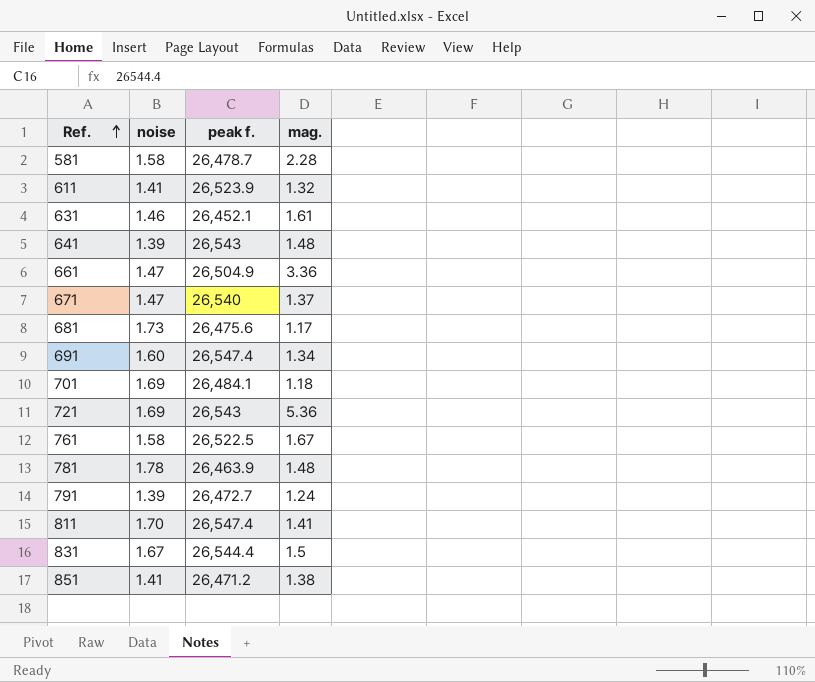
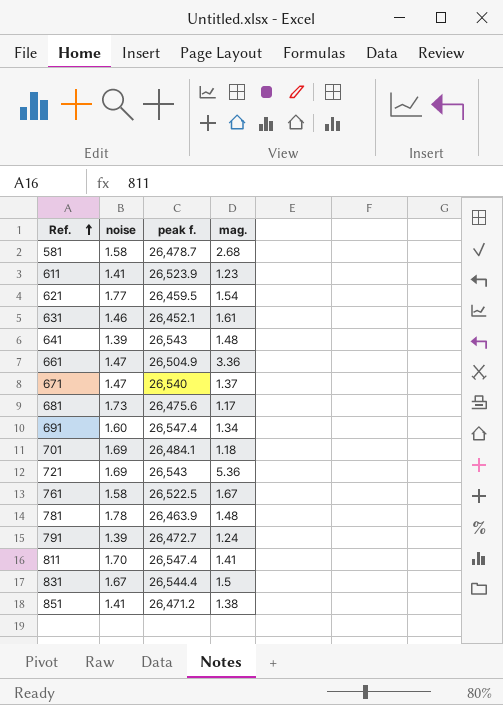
581 | mag.: 2.28 -> 2.68
611 | mag.: 1.32 -> 1.23
row 621: none -> 1.77 | 26,459.5 | 1.54

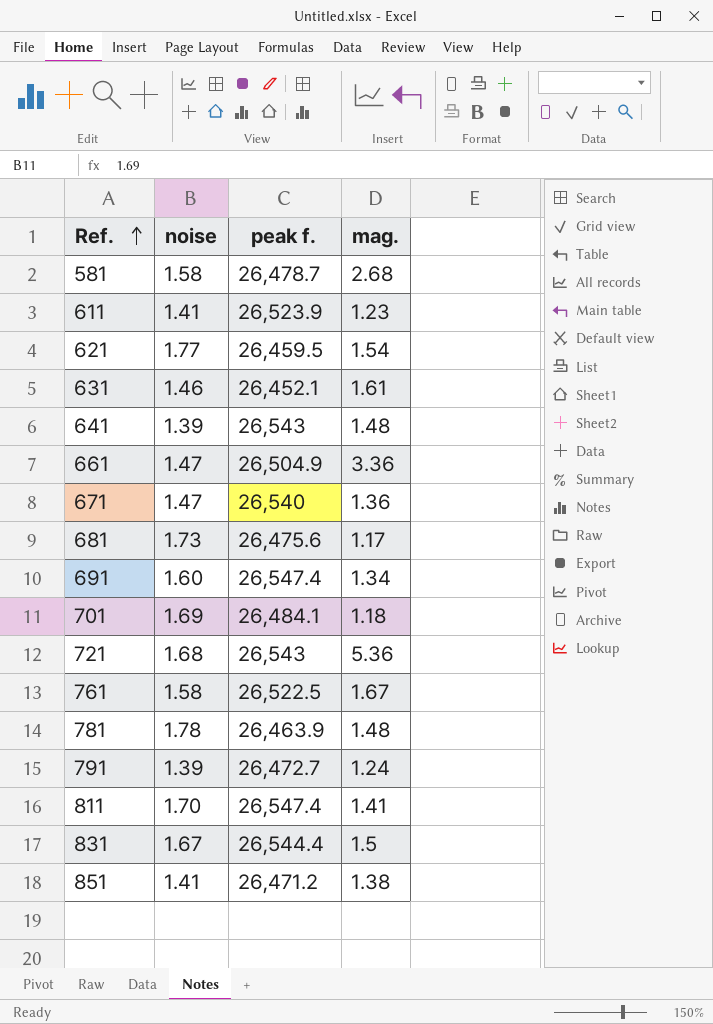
671 | mag.: 1.37 -> 1.36
721 | noise: 1.69 -> 1.68

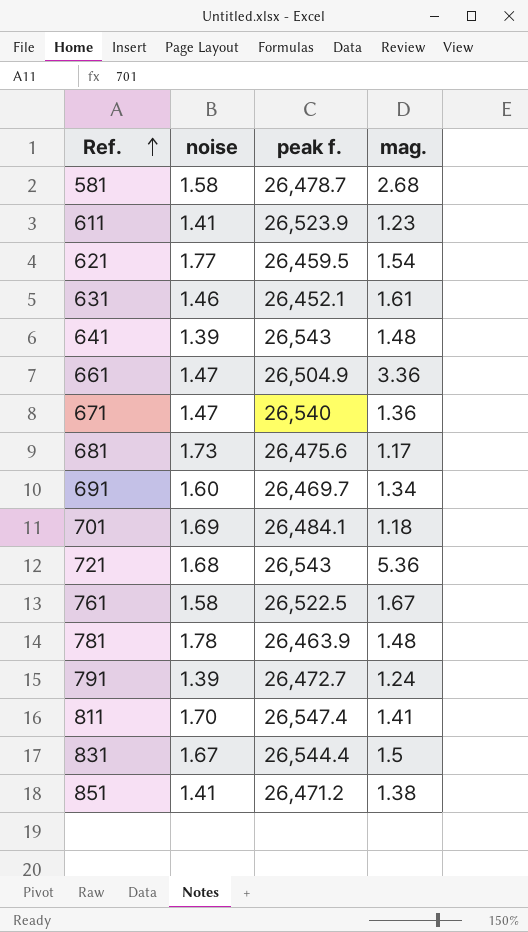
691 | peak f.: 26,547.4 -> 26,469.7

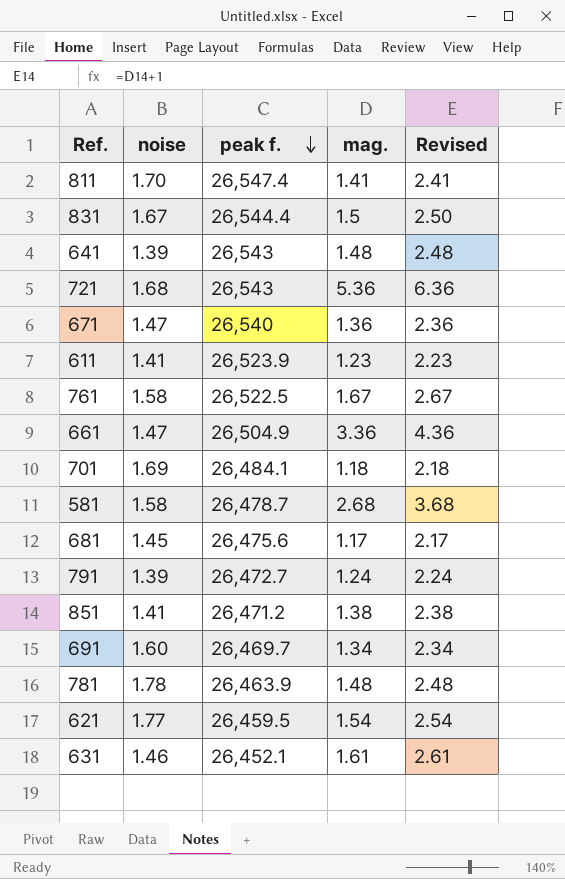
row order: Ref. ascending -> peak f. descending
column Revised | formula: none -> [mag.] + 1
681 | noise: 1.73 -> 1.45

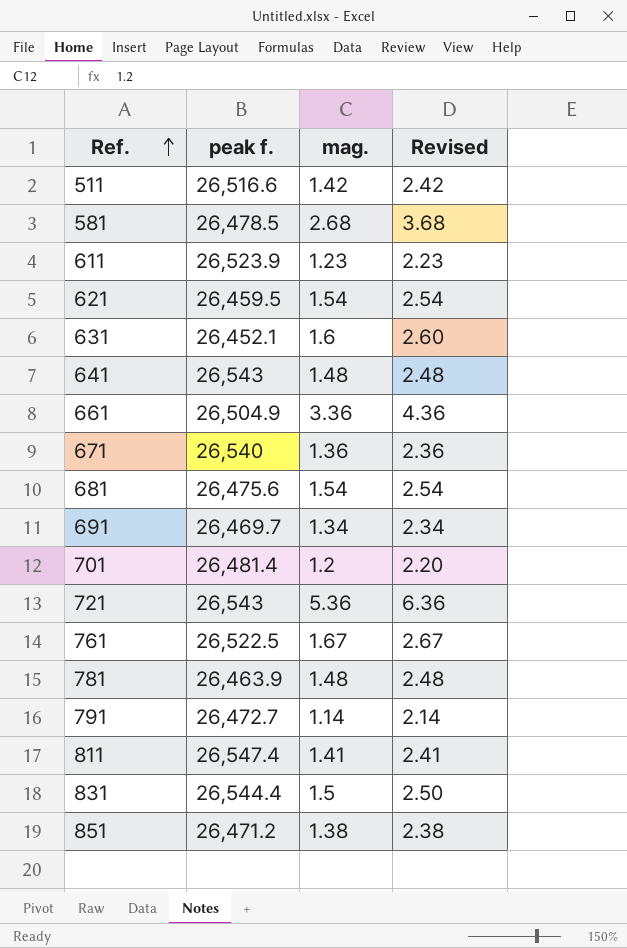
row order: peak f. descending -> Ref. ascending
column noise | position: 2 -> none
row 511: none -> 26,516.6 | 1.42 | 2.42
581 | peak f.: 26,478.7 -> 26,478.5
631 | mag.: 1.61 -> 1.6
631 | Revised: 2.61 -> 2.60
681 | mag.: 1.17 -> 1.54
681 | Revised: 2.17 -> 2.54
701 | peak f.: 26,484.1 -> 26,481.4
701 | mag.: 1.18 -> 1.2
701 | Revised: 2.18 -> 2.20
791 | mag.: 1.24 -> 1.14
791 | Revised: 2.24 -> 2.14

